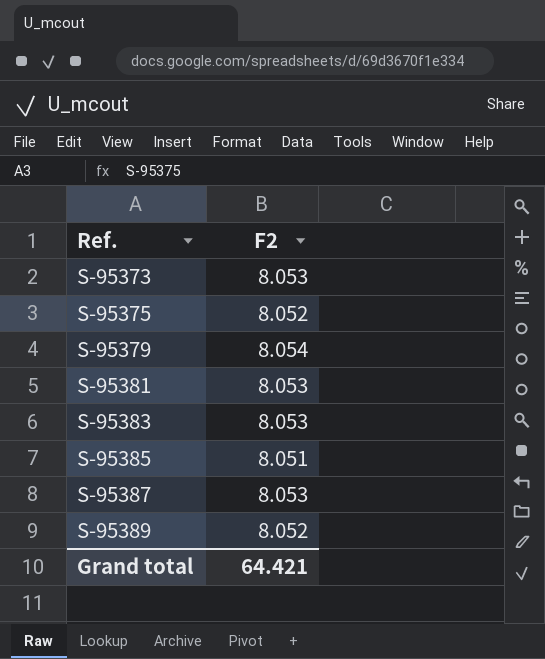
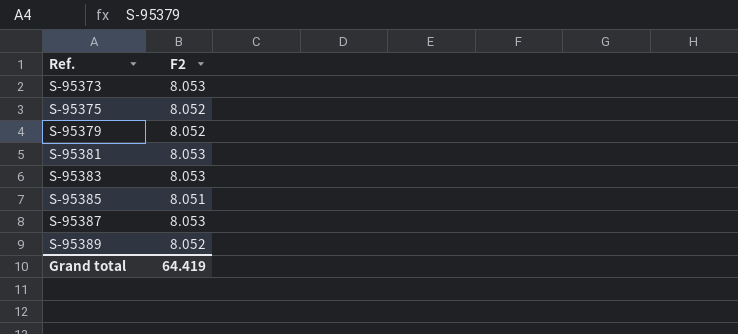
S-95379 | F2: 8.054 -> 8.052
Grand total | F2: 64.421 -> 64.419

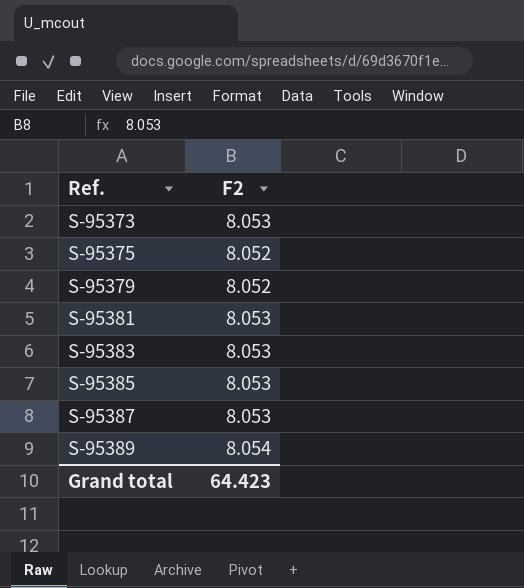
S-95385 | F2: 8.051 -> 8.053
S-95389 | F2: 8.052 -> 8.054
Grand total | F2: 64.419 -> 64.423

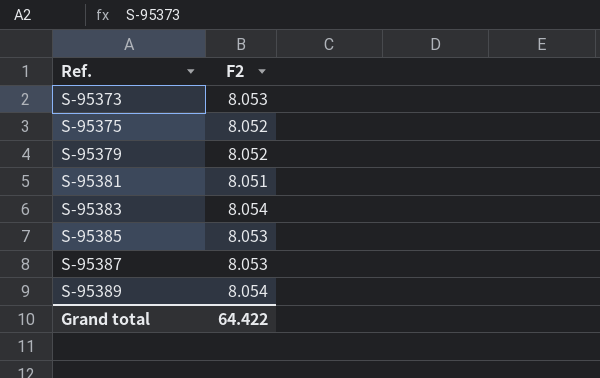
S-95381 | F2: 8.053 -> 8.051
S-95383 | F2: 8.053 -> 8.054
Grand total | F2: 64.423 -> 64.422

